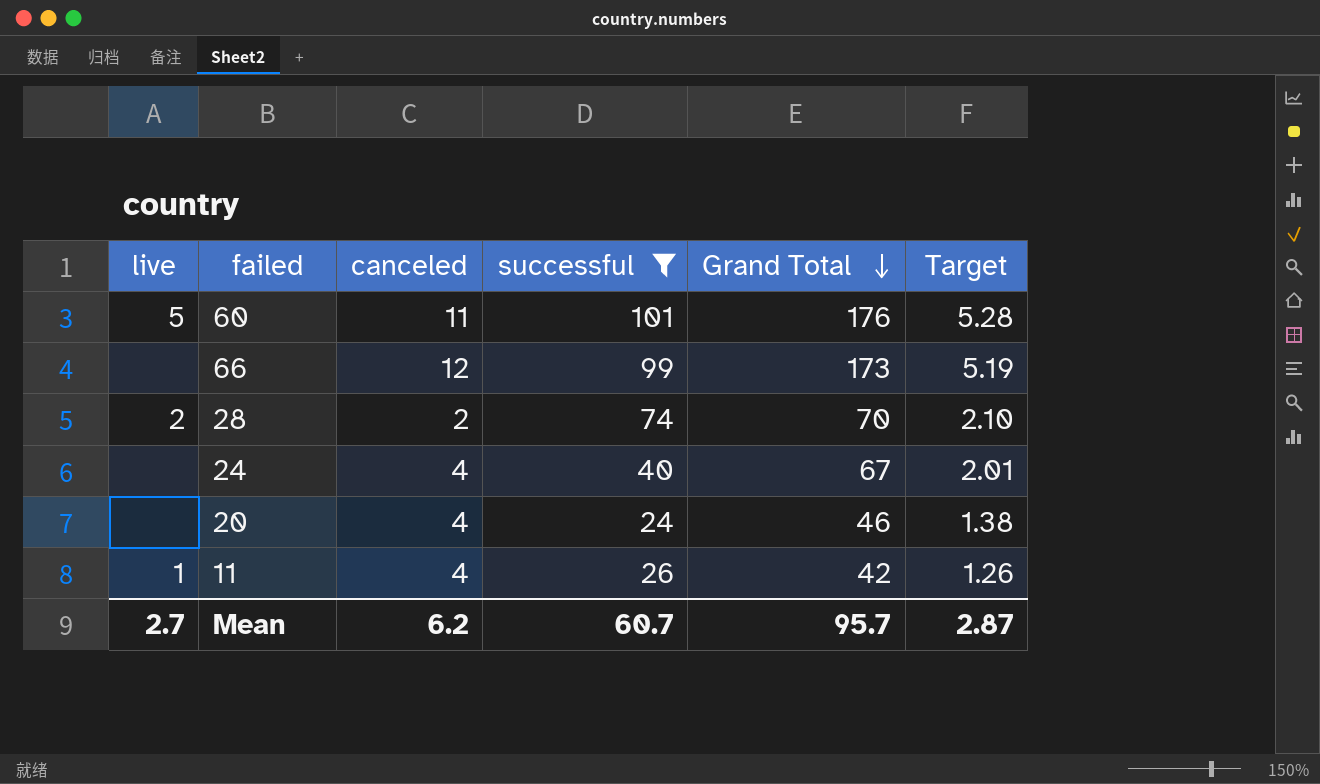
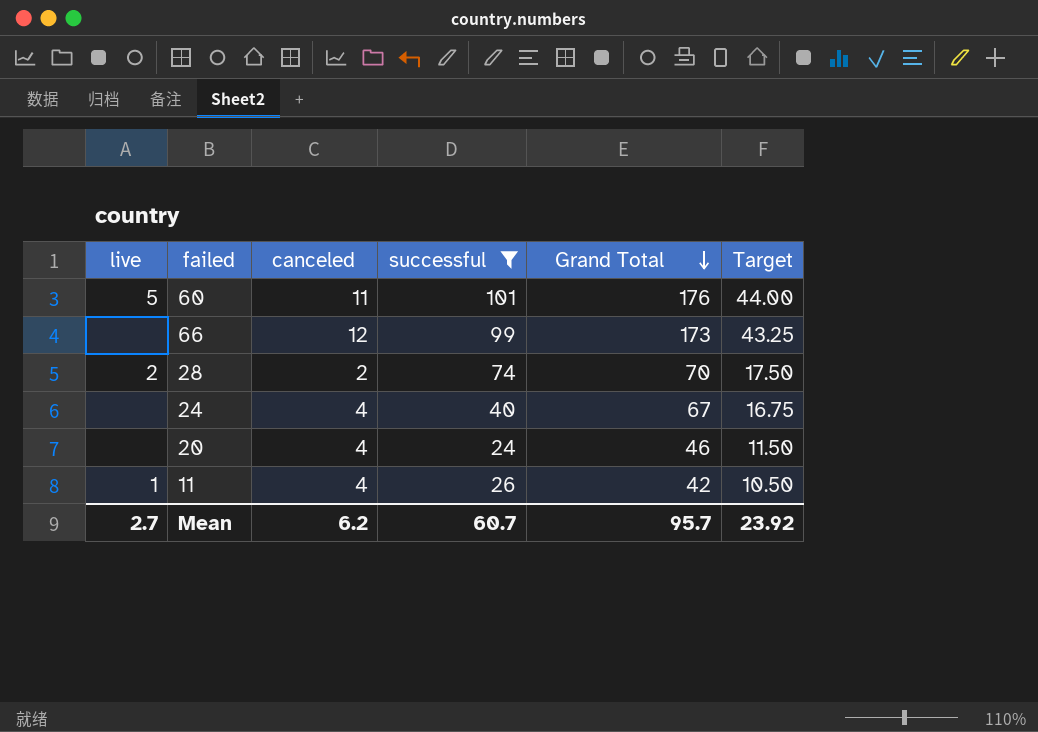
column Target | formula: [Grand Total] * 0.03 -> [Grand Total] * 0.25
Mean | Target: 2.87 -> 23.92

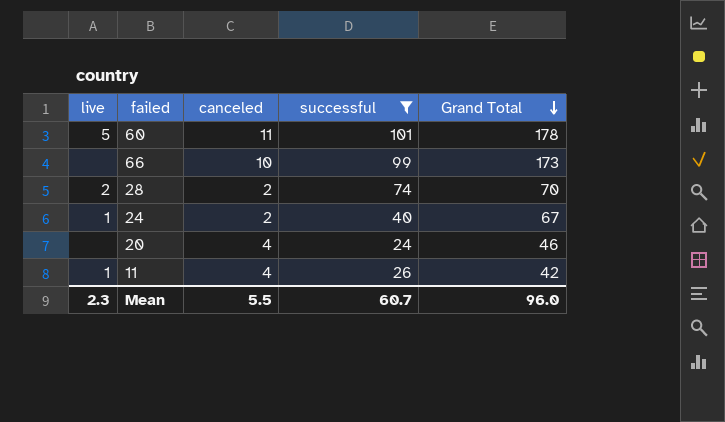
column Target | formula: [Grand Total] * 0.25 -> none
60 | Grand Total: 176 -> 178
66 | canceled: 12 -> 10
24 | live: none -> 1
24 | canceled: 4 -> 2
Mean | live: 2.7 -> 2.3
Mean | canceled: 6.2 -> 5.5
Mean | Grand Total: 95.7 -> 96.0

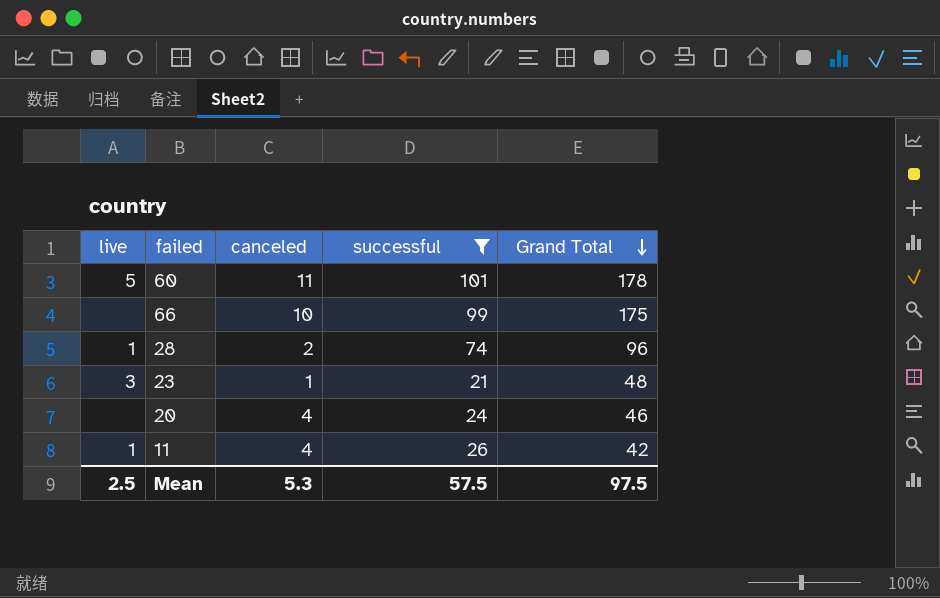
row 24: 1 | 2 | 40 | 67 -> none
66 | Grand Total: 173 -> 175
28 | live: 2 -> 1
28 | Grand Total: 70 -> 96
row 23: none -> 3 | 1 | 21 | 48
Mean | live: 2.3 -> 2.5
Mean | canceled: 5.5 -> 5.3
Mean | successful: 60.7 -> 57.5
Mean | Grand Total: 96.0 -> 97.5

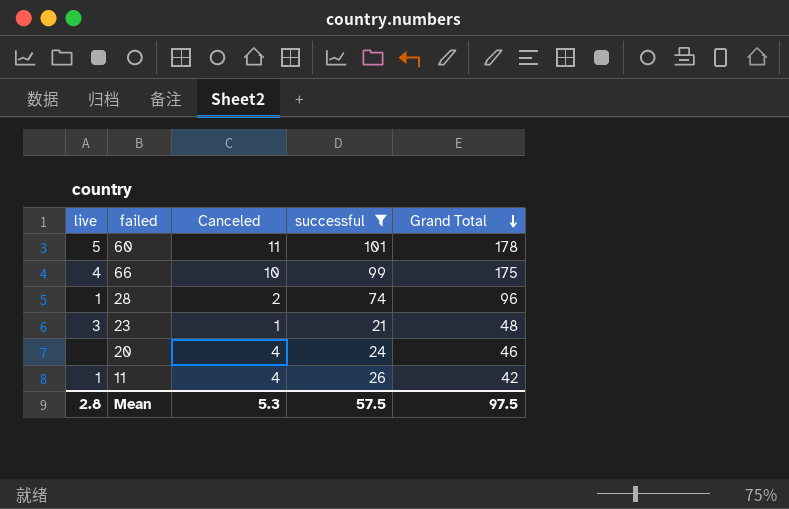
column name: canceled -> Canceled
66 | live: none -> 4
Mean | live: 2.5 -> 2.8

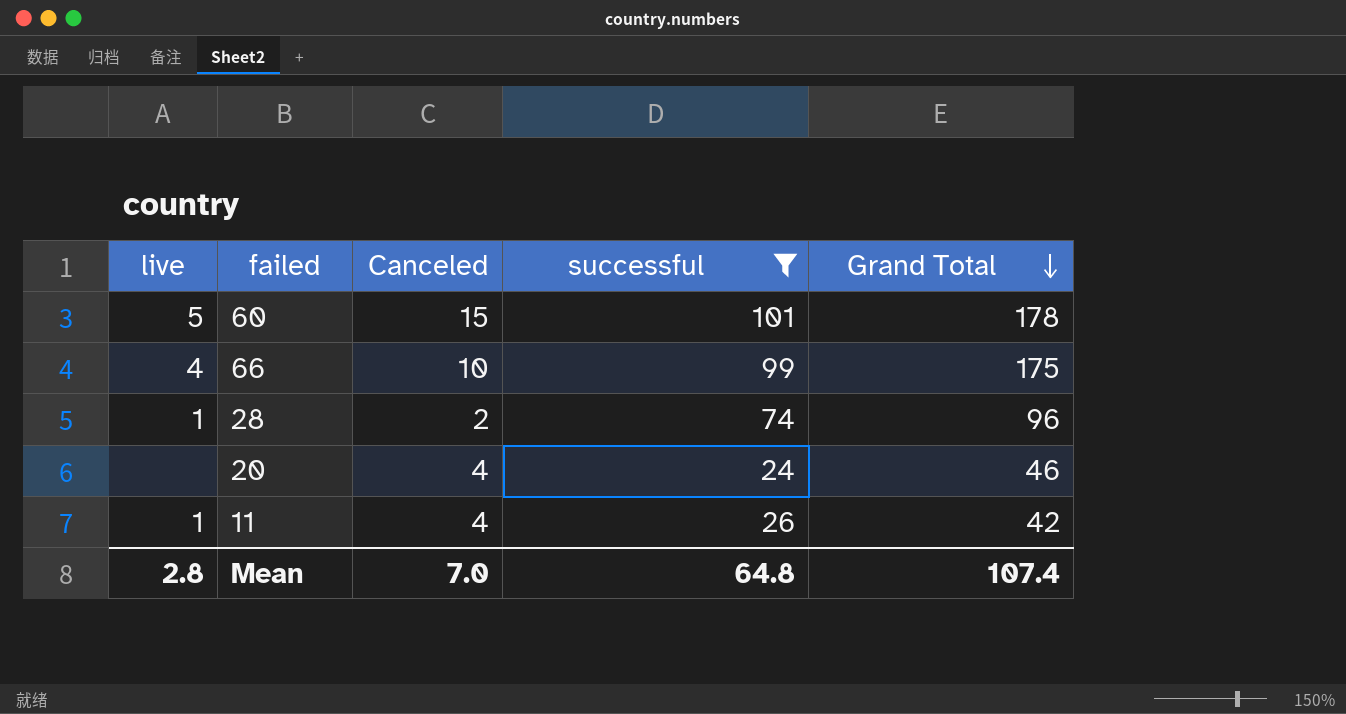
row 23: 3 | 1 | 21 | 48 -> none
60 | Canceled: 11 -> 15
Mean | Canceled: 5.3 -> 7.0
Mean | successful: 57.5 -> 64.8
Mean | Grand Total: 97.5 -> 107.4

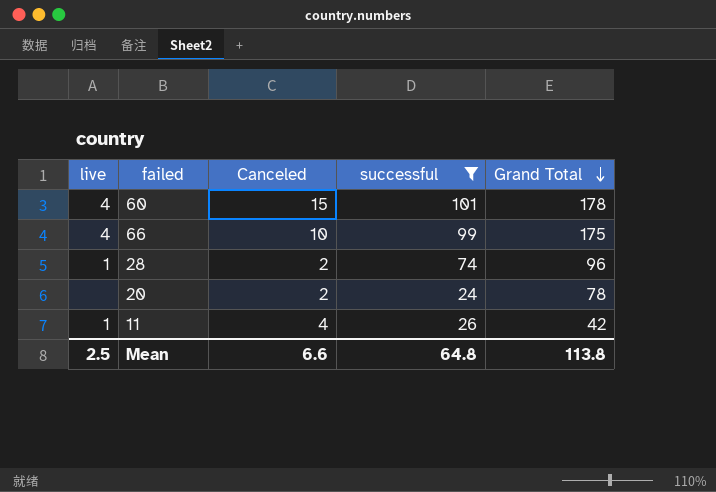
60 | live: 5 -> 4
20 | Canceled: 4 -> 2
20 | Grand Total: 46 -> 78
Mean | live: 2.8 -> 2.5
Mean | Canceled: 7.0 -> 6.6
Mean | Grand Total: 107.4 -> 113.8

